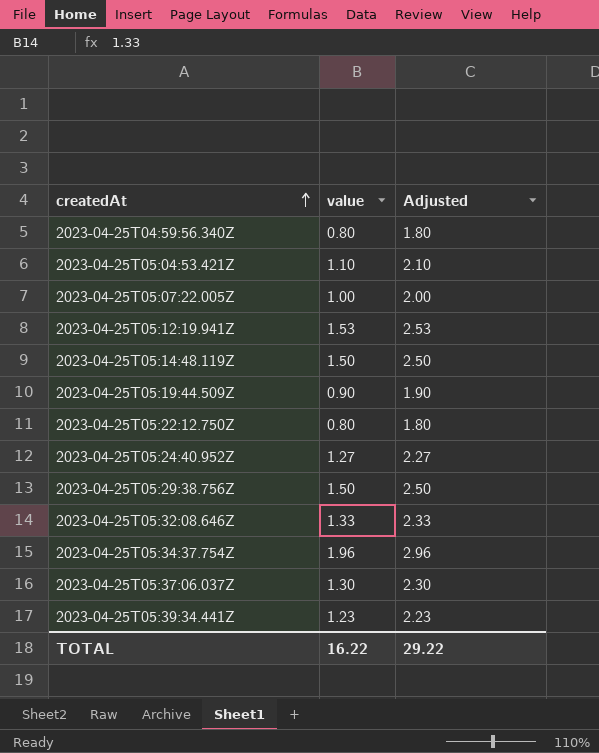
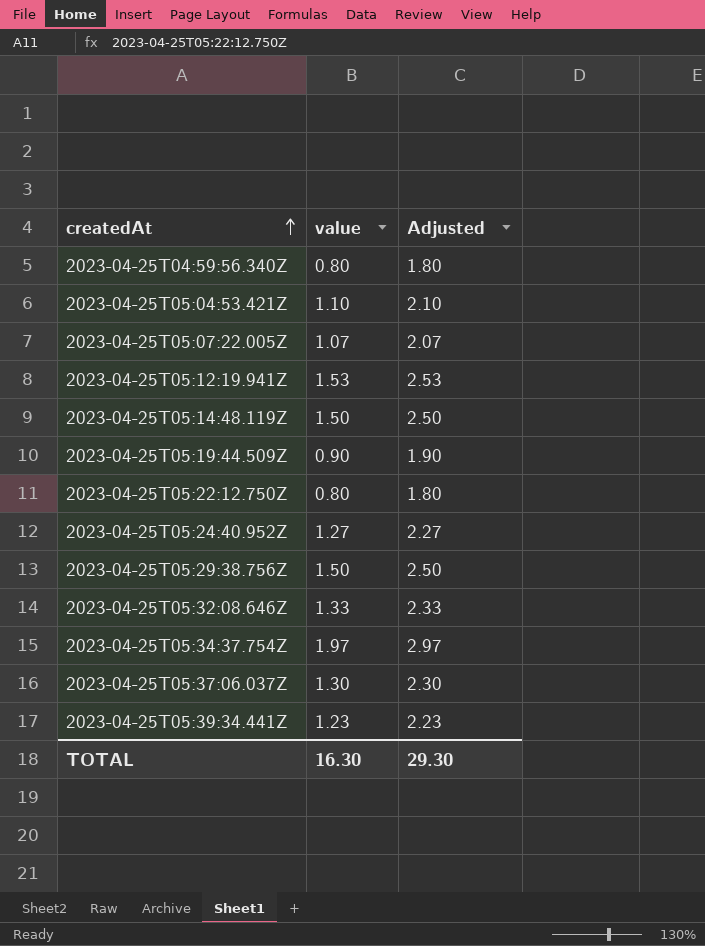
2023-04-25T05:07:22.005Z | value: 1.00 -> 1.07
2023-04-25T05:07:22.005Z | Adjusted: 2.00 -> 2.07
2023-04-25T05:34:37.754Z | value: 1.96 -> 1.97
2023-04-25T05:34:37.754Z | Adjusted: 2.96 -> 2.97
TOTAL | value: 16.22 -> 16.30
TOTAL | Adjusted: 29.22 -> 29.30

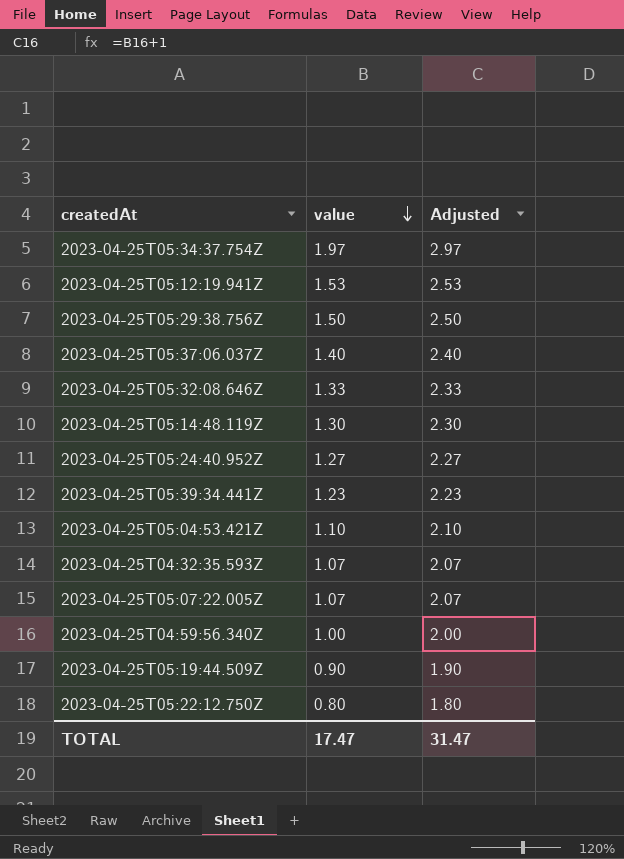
row order: createdAt ascending -> value descending
2023-04-25T05:37:06.037Z | value: 1.30 -> 1.40
2023-04-25T05:37:06.037Z | Adjusted: 2.30 -> 2.40
2023-04-25T05:14:48.119Z | value: 1.50 -> 1.30
2023-04-25T05:14:48.119Z | Adjusted: 2.50 -> 2.30
row 2023-04-25T04:32:35.593Z: none -> 1.07 | 2.07
2023-04-25T04:59:56.340Z | value: 0.80 -> 1.00
2023-04-25T04:59:56.340Z | Adjusted: 1.80 -> 2.00
TOTAL | value: 16.30 -> 17.47
TOTAL | Adjusted: 29.30 -> 31.47

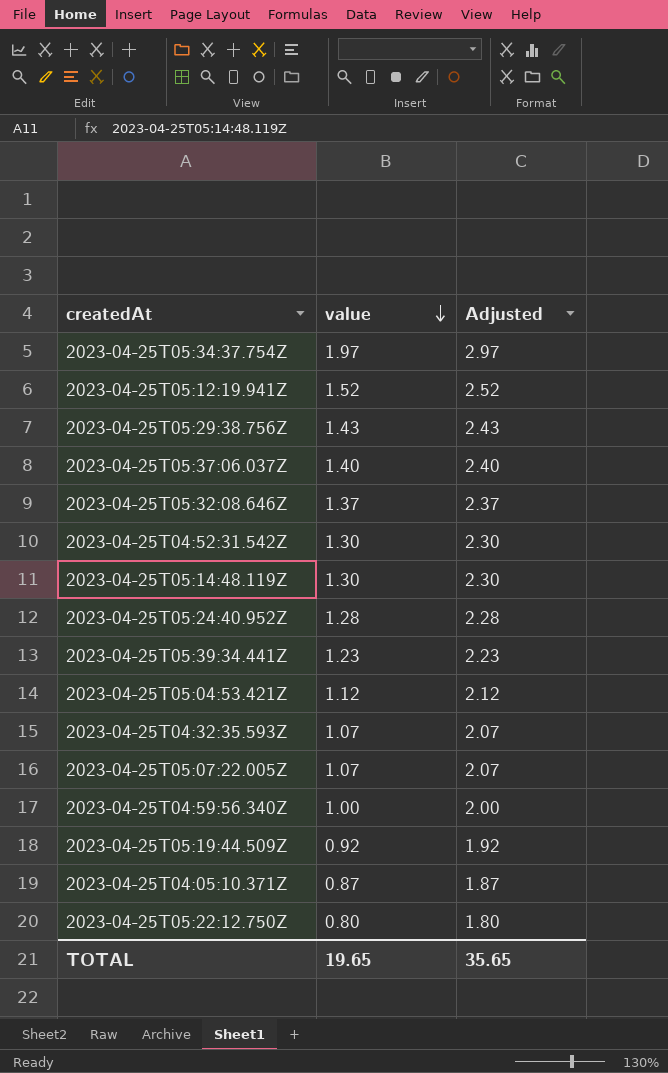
2023-04-25T05:12:19.941Z | value: 1.53 -> 1.52
2023-04-25T05:12:19.941Z | Adjusted: 2.53 -> 2.52
2023-04-25T05:29:38.756Z | value: 1.50 -> 1.43
2023-04-25T05:29:38.756Z | Adjusted: 2.50 -> 2.43
2023-04-25T05:32:08.646Z | value: 1.33 -> 1.37
2023-04-25T05:32:08.646Z | Adjusted: 2.33 -> 2.37
row 2023-04-25T04:52:31.542Z: none -> 1.30 | 2.30
2023-04-25T05:24:40.952Z | value: 1.27 -> 1.28
2023-04-25T05:24:40.952Z | Adjusted: 2.27 -> 2.28
2023-04-25T05:04:53.421Z | value: 1.10 -> 1.12
2023-04-25T05:04:53.421Z | Adjusted: 2.10 -> 2.12
2023-04-25T05:19:44.509Z | value: 0.90 -> 0.92
2023-04-25T05:19:44.509Z | Adjusted: 1.90 -> 1.92
row 2023-04-25T04:05:10.371Z: none -> 0.87 | 1.87
TOTAL | value: 17.47 -> 19.65
TOTAL | Adjusted: 31.47 -> 35.65

